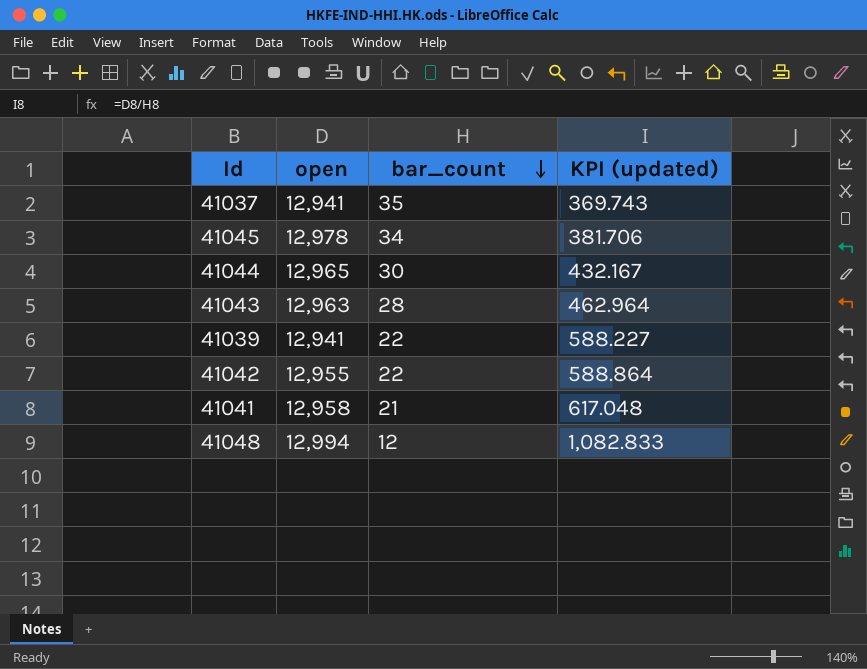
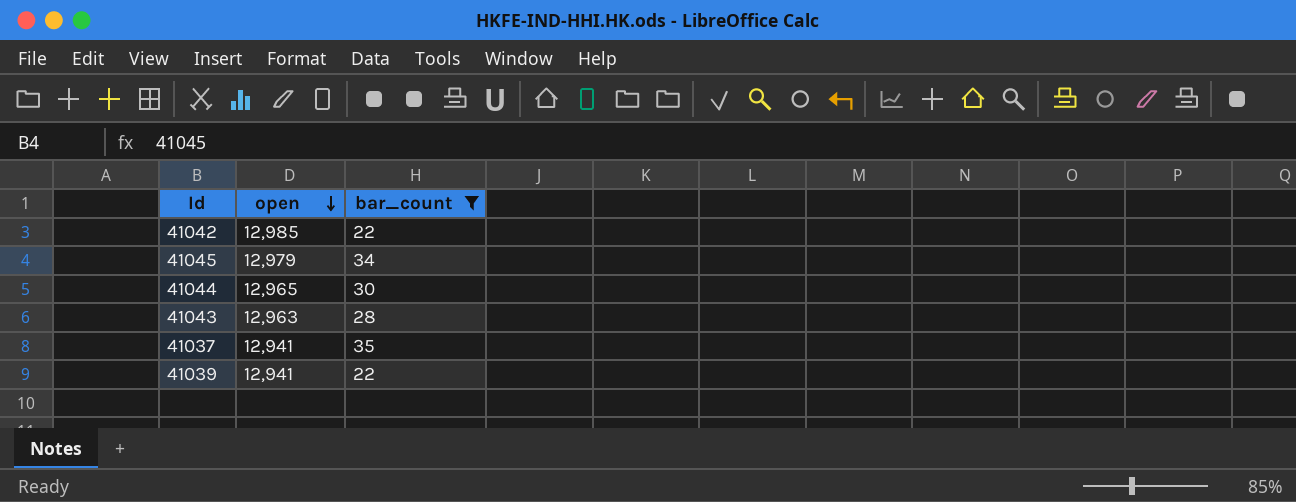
filter: none -> bar_count >= 22
row order: bar_count descending -> open descending
column KPI (updated) | formula: [open] / [bar_count] -> none
41042 | open: 12,955 -> 12,985
41045 | open: 12,978 -> 12,979

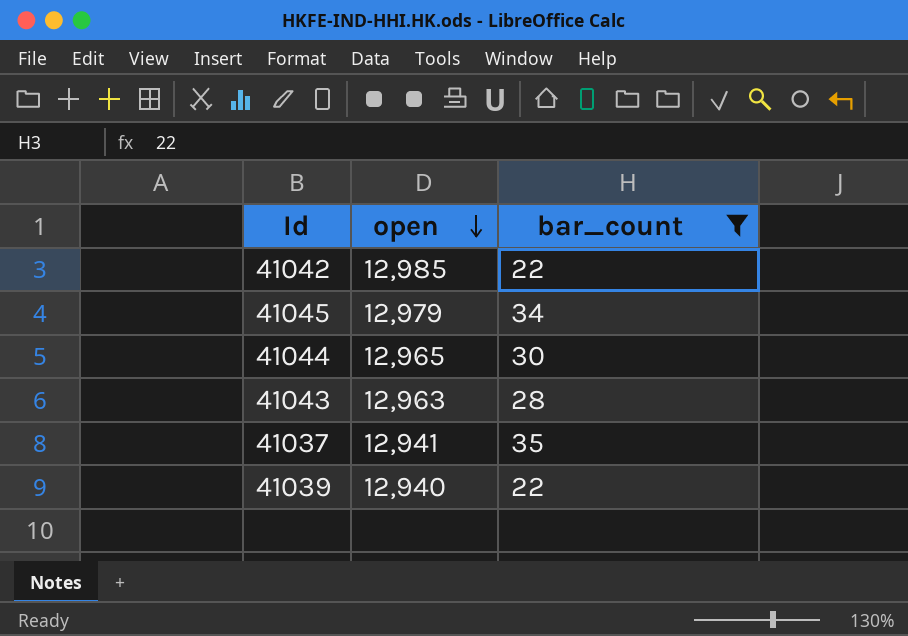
41039 | open: 12,941 -> 12,940

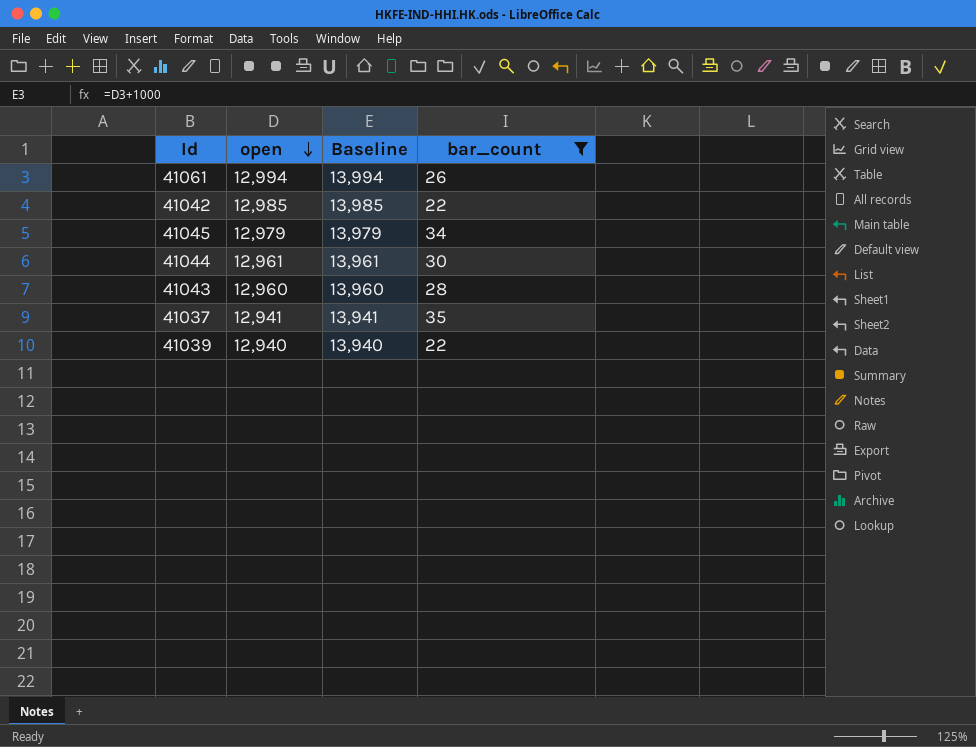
column Baseline | formula: none -> [open] + 1000
row 41061: none -> 12,994 | 13,994 | 26
41044 | open: 12,965 -> 12,961
41043 | open: 12,963 -> 12,960

